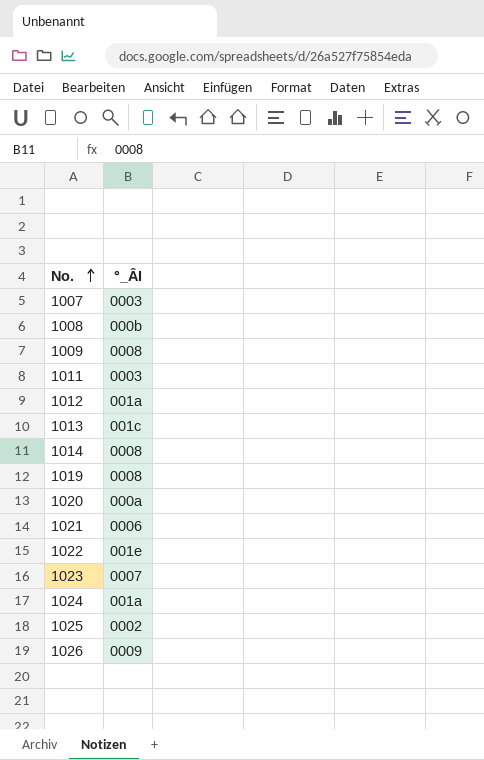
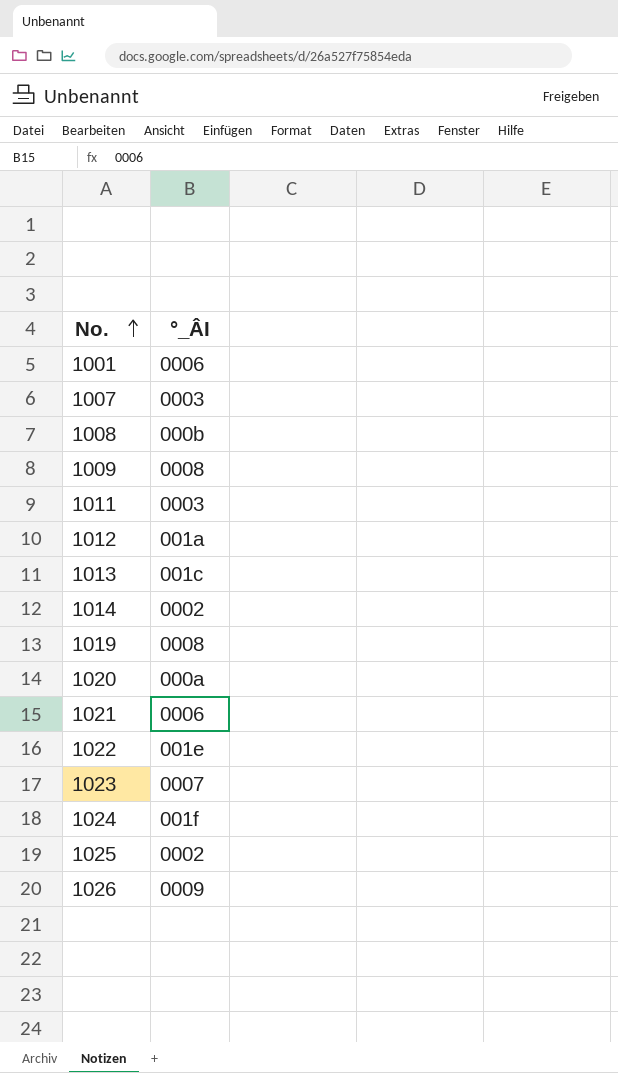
row 1001: none -> 0006
1014 | °_ÂI: 0008 -> 0002
1024 | °_ÂI: 001a -> 001f

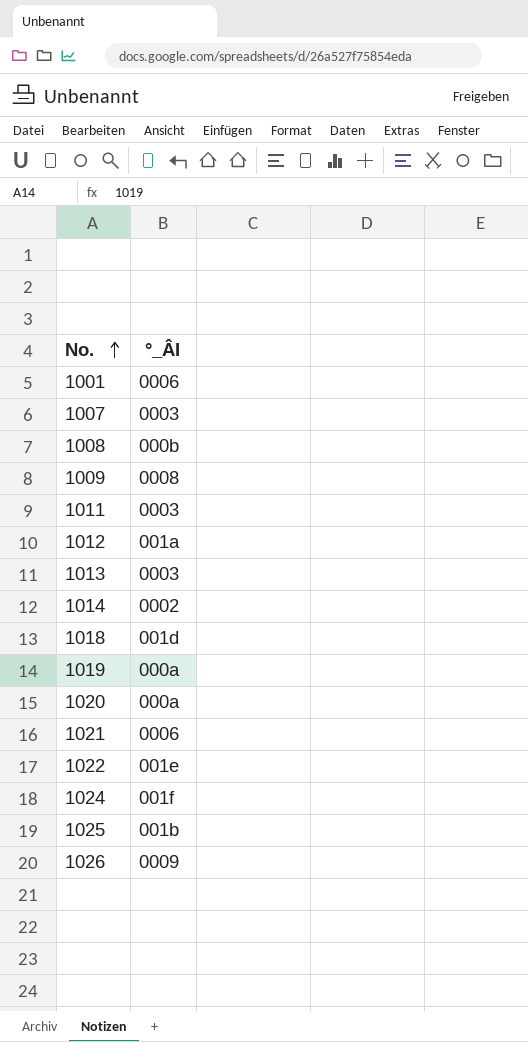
row 1023: 0007 -> none
1013 | °_ÂI: 001c -> 0003
row 1018: none -> 001d
1019 | °_ÂI: 0008 -> 000a
1025 | °_ÂI: 0002 -> 001b

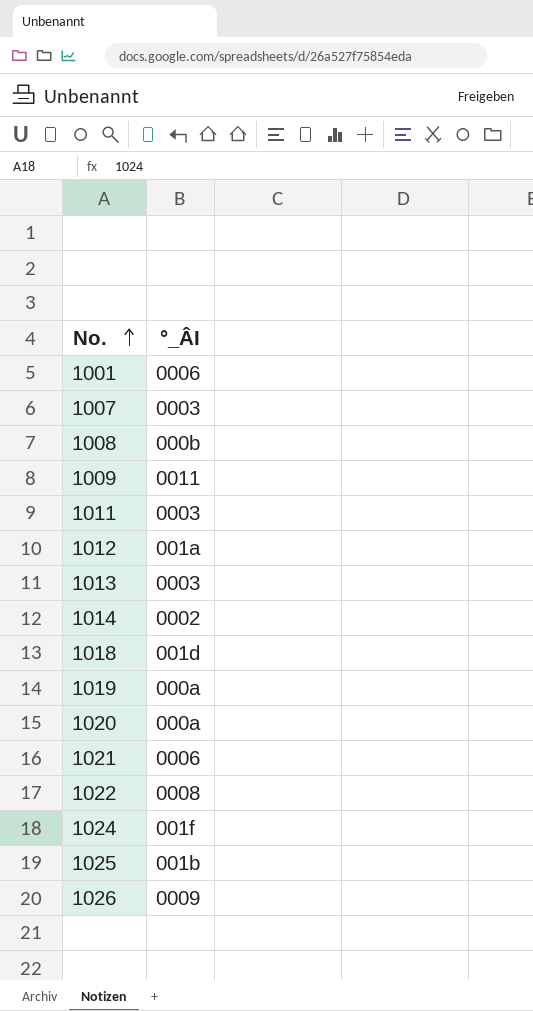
1009 | °_ÂI: 0008 -> 0011
1022 | °_ÂI: 001e -> 0008

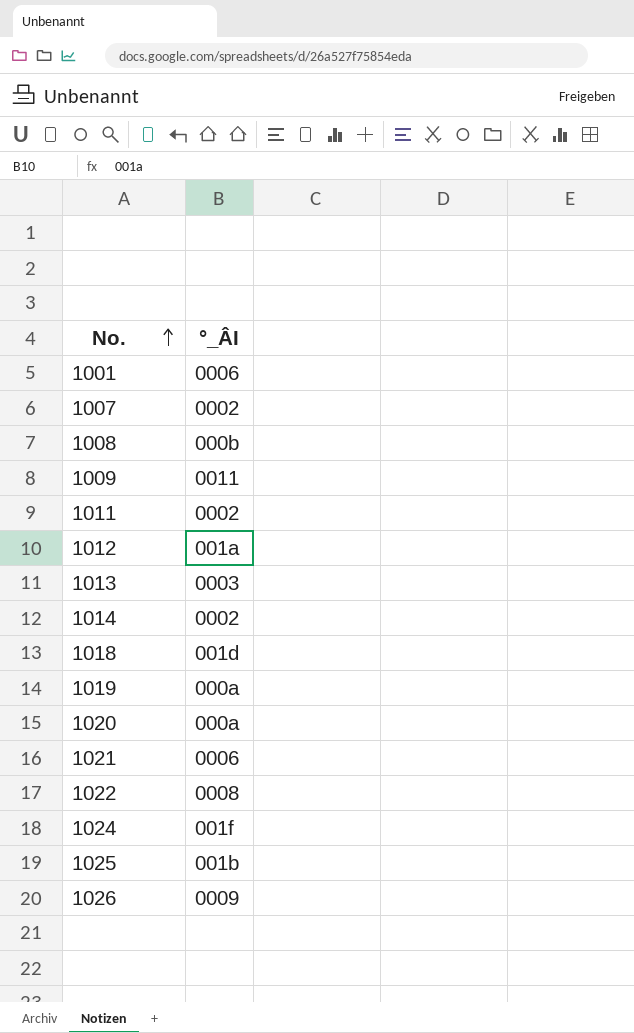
1007 | °_ÂI: 0003 -> 0002
1011 | °_ÂI: 0003 -> 0002

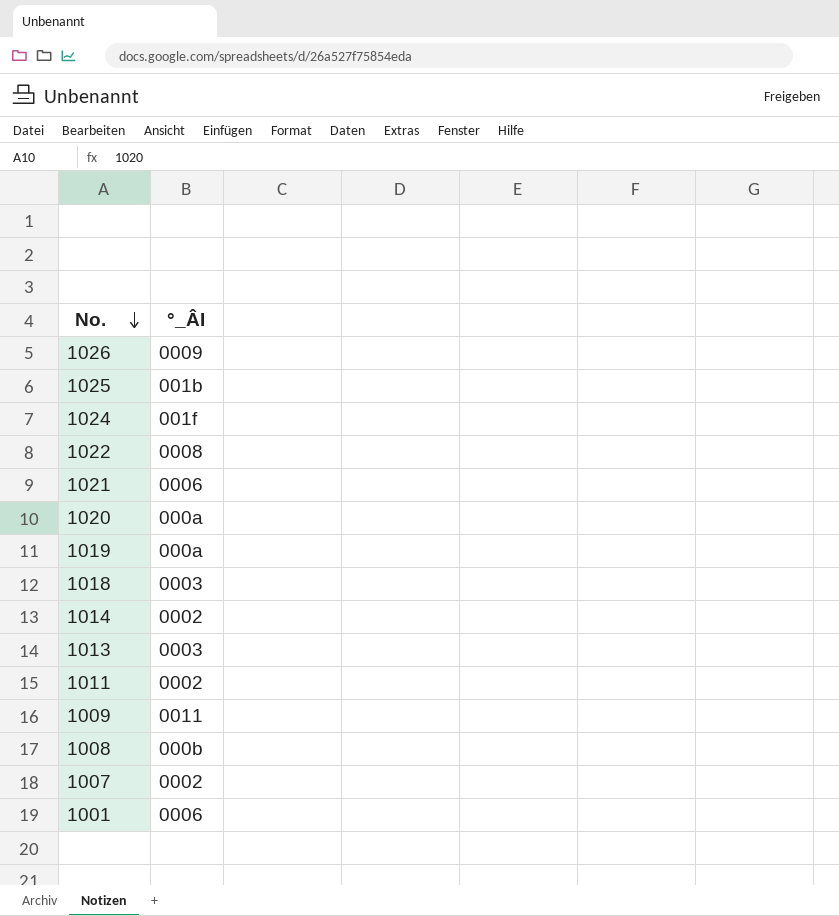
row order: No. ascending -> No. descending
row 1012: 001a -> none
1018 | °_ÂI: 001d -> 0003

